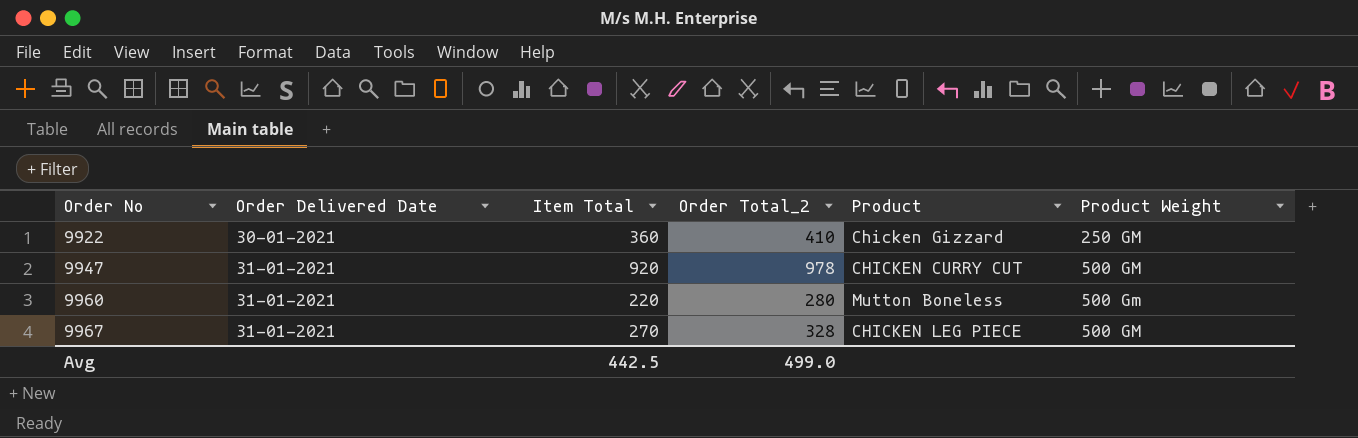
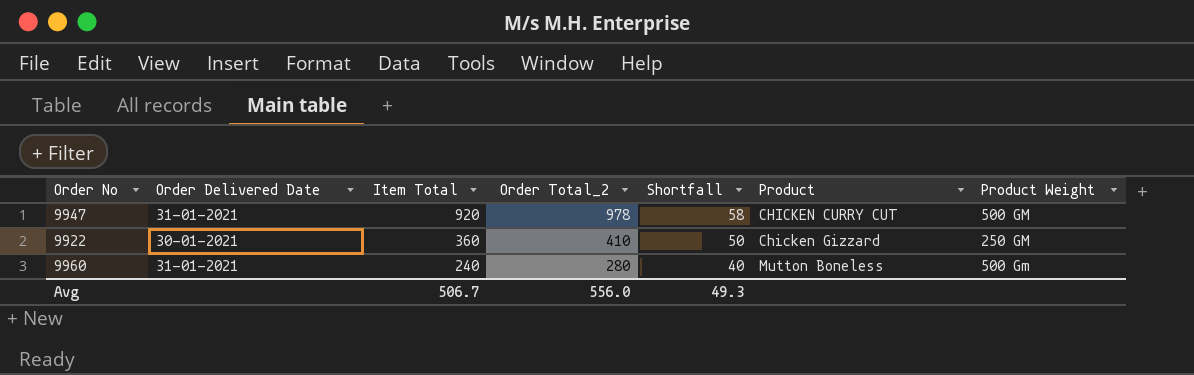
row order: Order No ascending -> Item Total descending
column Shortfall | formula: none -> [Order Total_2] - [Item Total]
row 9967: 31-01-2021 | 270 | 328 | CHICKEN LEG PIECE | 500 GM -> none
9960 | Item Total: 220 -> 240
Avg | Item Total: 442.5 -> 506.7
Avg | Order Total_2: 499.0 -> 556.0

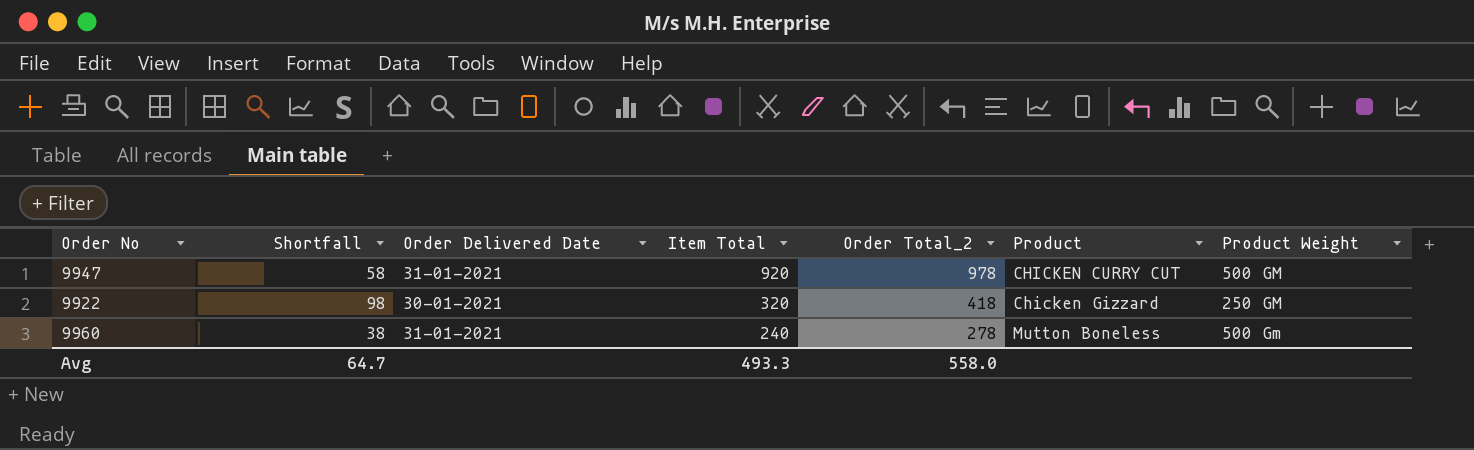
column Shortfall | position: 5 -> 2
9922 | Shortfall: 50 -> 98
9922 | Item Total: 360 -> 320
9922 | Order Total_2: 410 -> 418
9960 | Shortfall: 40 -> 38
9960 | Order Total_2: 280 -> 278
Avg | Shortfall: 49.3 -> 64.7
Avg | Item Total: 506.7 -> 493.3
Avg | Order Total_2: 556.0 -> 558.0

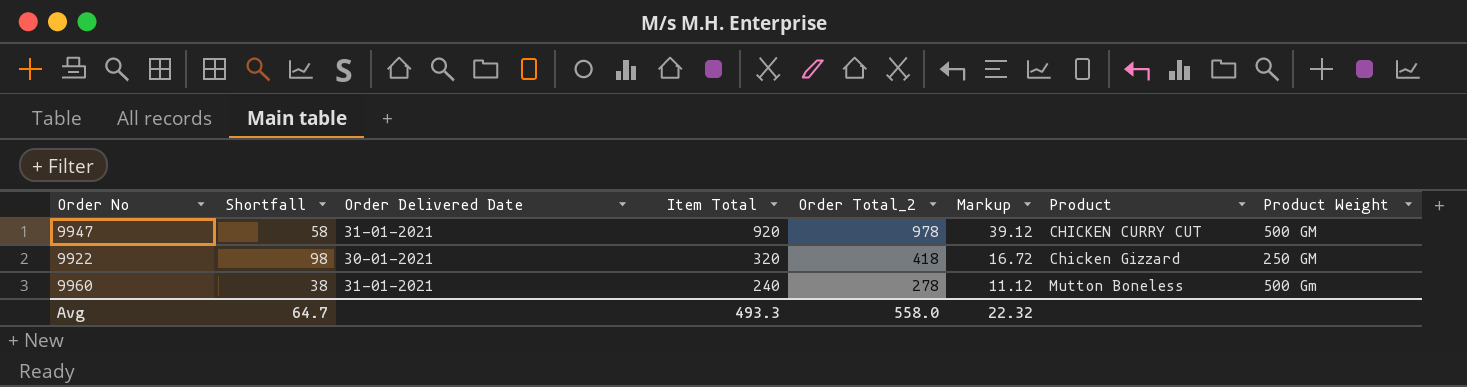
column Markup | formula: none -> [Order Total_2] * 0.04

